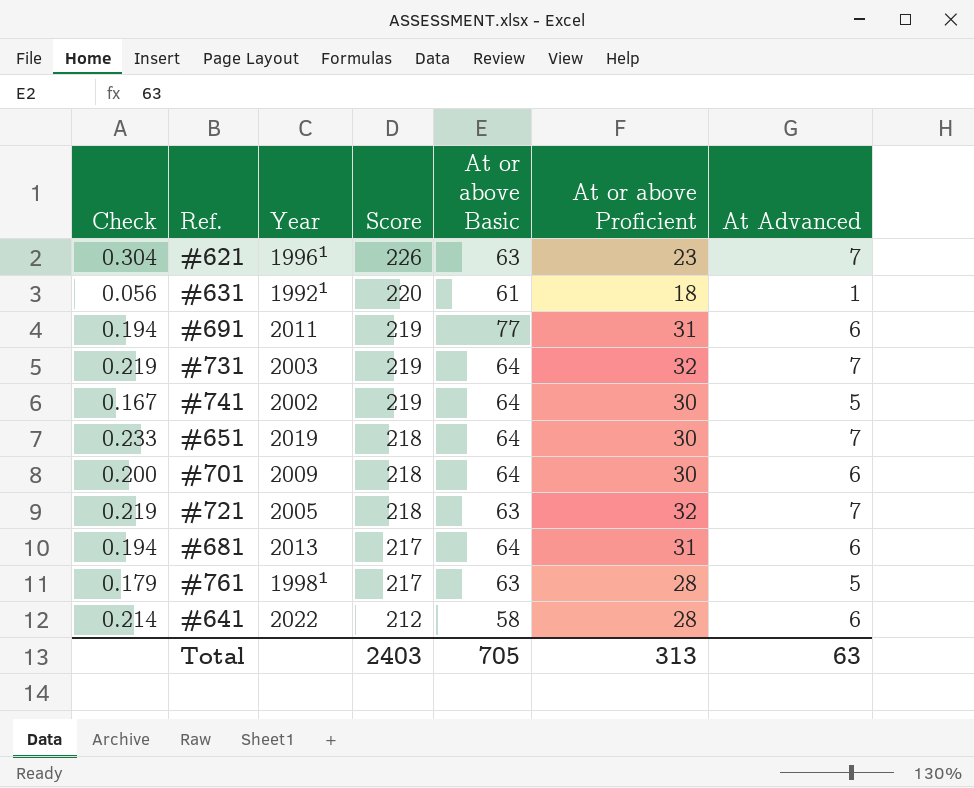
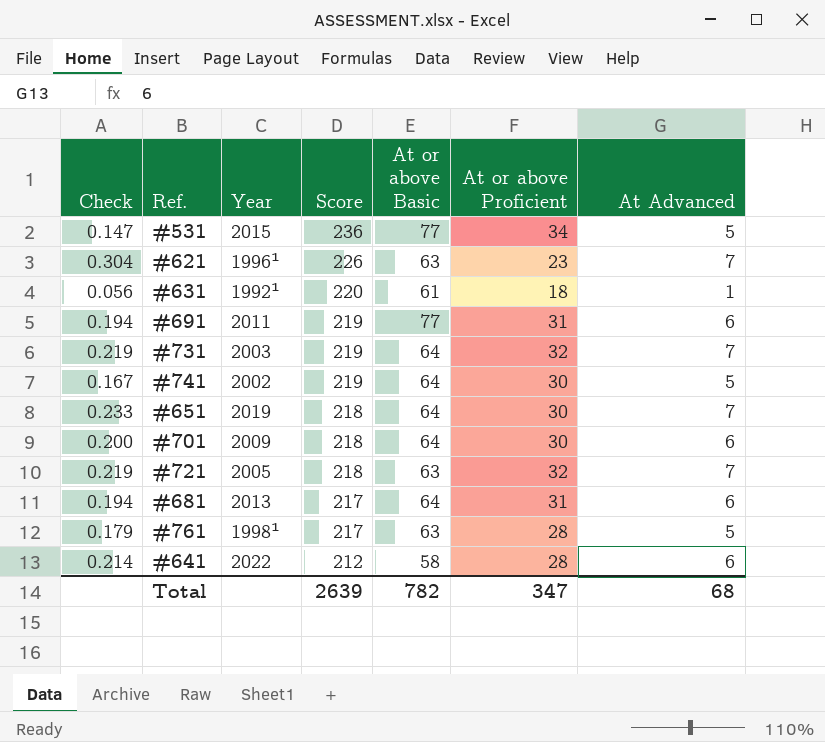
row #531: none -> 0.147 | 2015 | 236 | 77 | 34 | 5
Total | Score: 2403 -> 2639
Total | At or above Basic: 705 -> 782
Total | At or above Proficient: 313 -> 347
Total | At Advanced: 63 -> 68

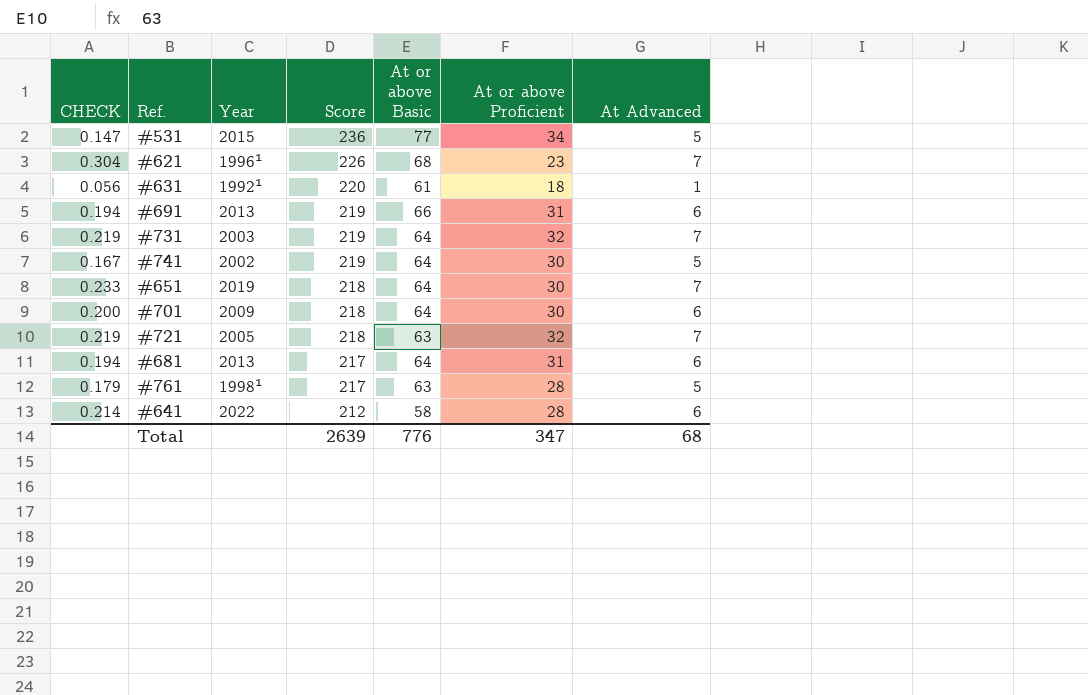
column name: Check -> CHECK
#621 | At or above Basic: 63 -> 68
#691 | Year: 2011 -> 2013
#691 | At or above Basic: 77 -> 66
Total | At or above Basic: 782 -> 776

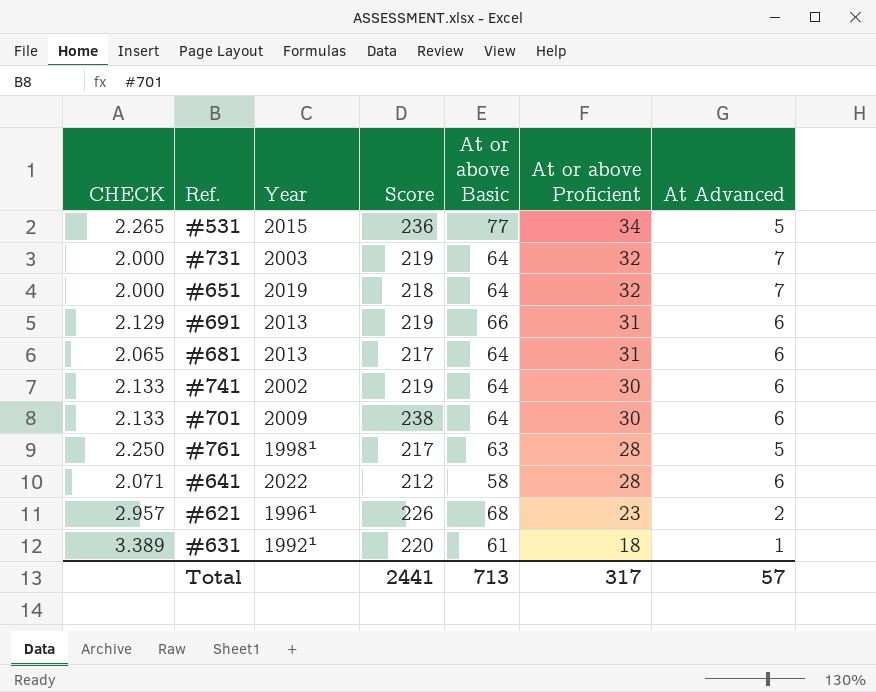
row order: Score descending -> At or above Proficient descending
column CHECK | formula: [At Advanced] / [At or above Proficient] -> [At or above Basic] / [At or above Proficient]
row #721: 0.219 | 2005 | 218 | 63 | 32 | 7 -> none
#651 | At or above Proficient: 30 -> 32
#741 | At Advanced: 5 -> 6
#701 | Score: 218 -> 238
#621 | At Advanced: 7 -> 2
Total | Score: 2639 -> 2441
Total | At or above Basic: 776 -> 713
Total | At or above Proficient: 347 -> 317
Total | At Advanced: 68 -> 57

